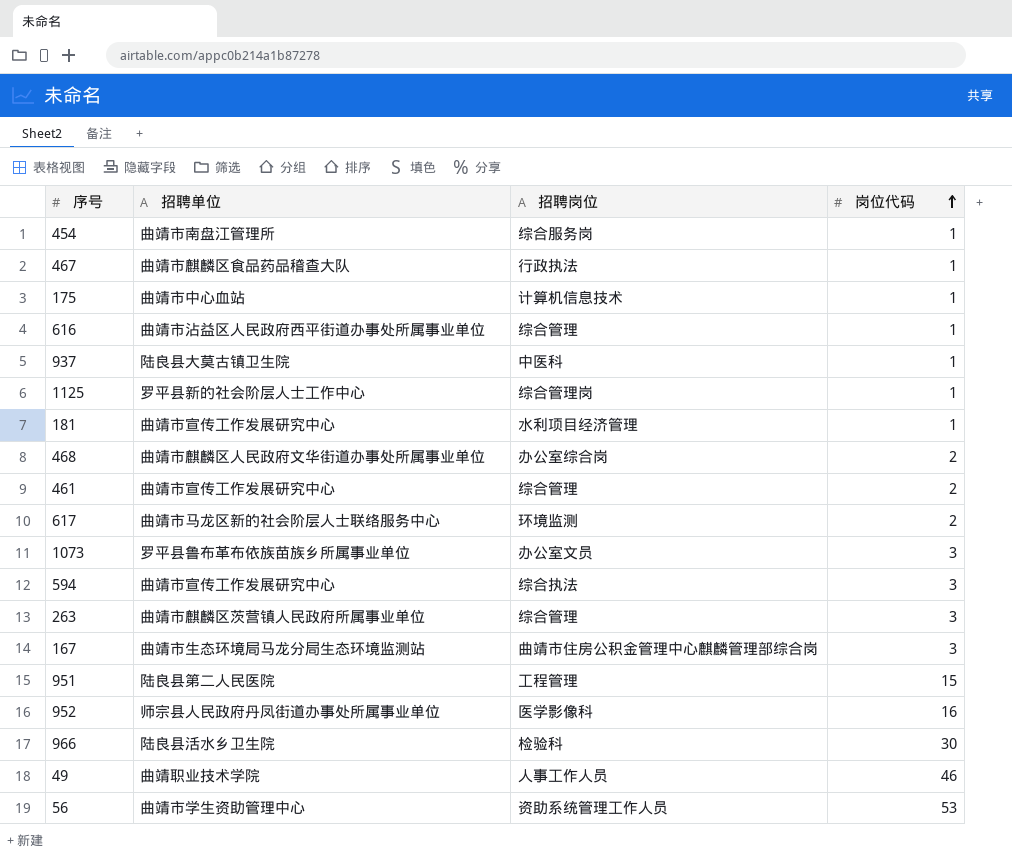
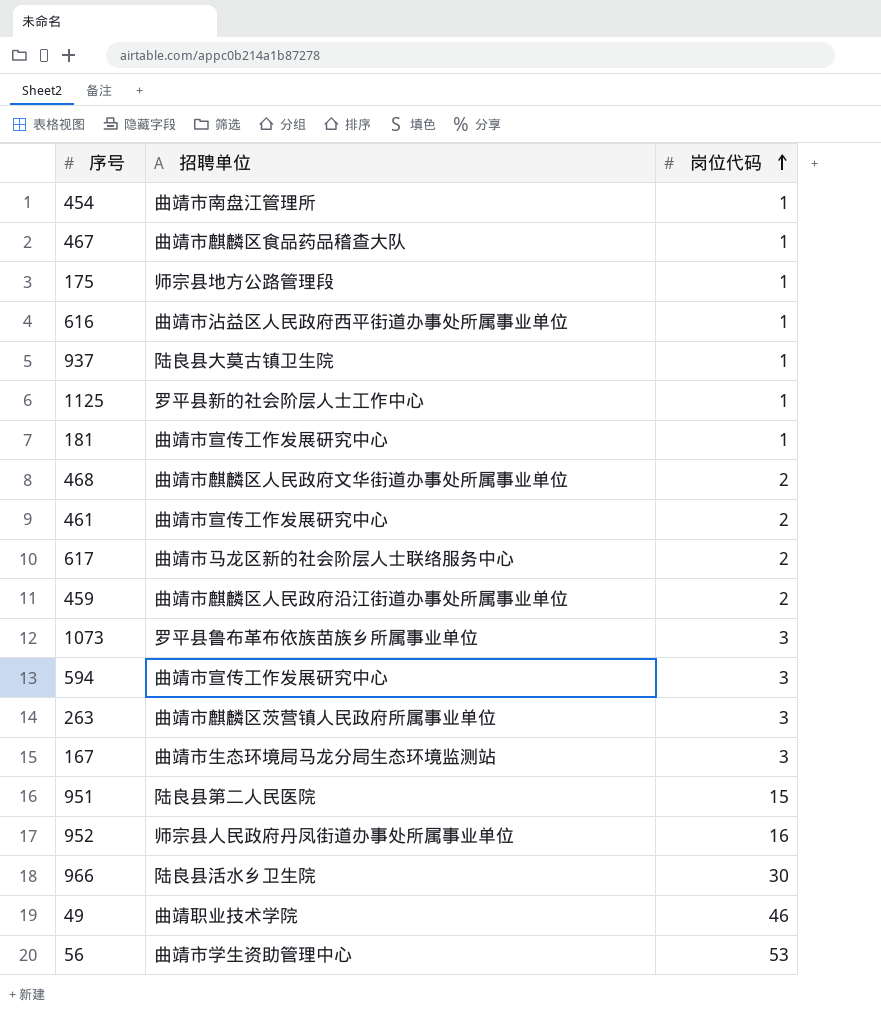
column 招聘岗位 | position: 3 -> none
175 | 招聘单位: 曲靖市中心血站 -> 师宗县地方公路管理段
row 459: none -> 曲靖市麒麟区人民政府沿江街道办事处所属事业单位 | 2

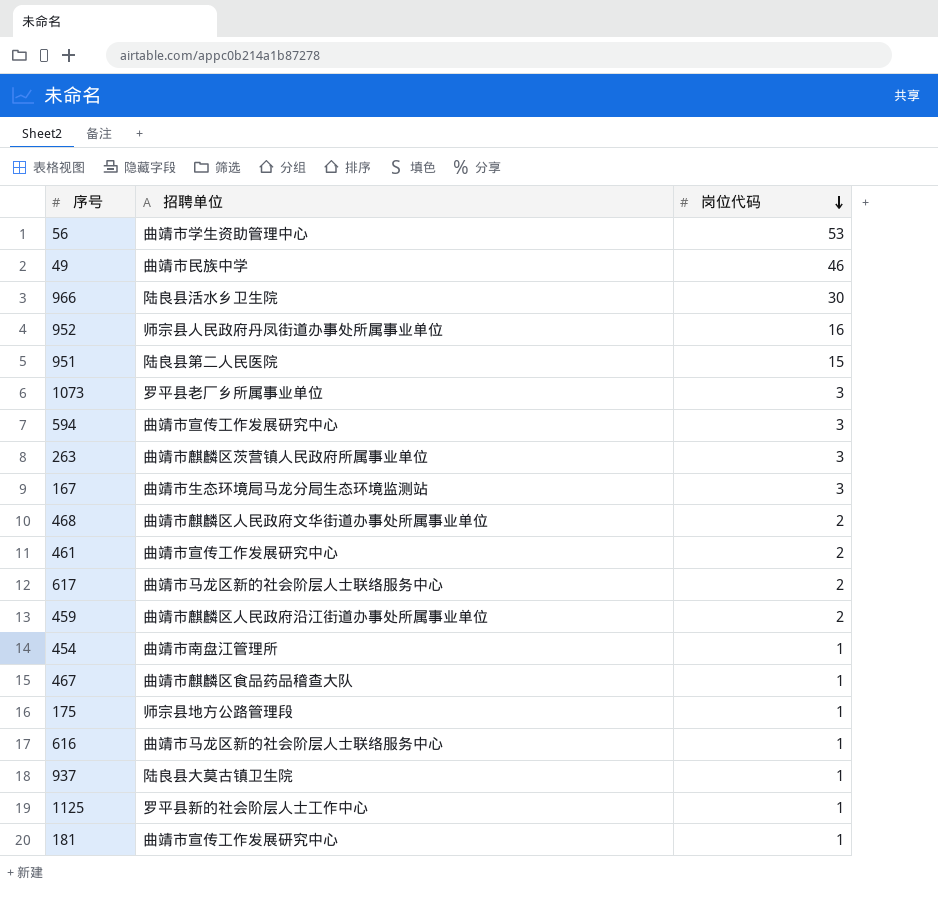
row order: 岗位代码 ascending -> 岗位代码 descending
49 | 招聘单位: 曲靖职业技术学院 -> 曲靖市民族中学
1073 | 招聘单位: 罗平县鲁布革布依族苗族乡所属事业单位 -> 罗平县老厂乡所属事业单位
616 | 招聘单位: 曲靖市沾益区人民政府西平街道办事处所属事业单位 -> 曲靖市马龙区新的社会阶层人士联络服务中心

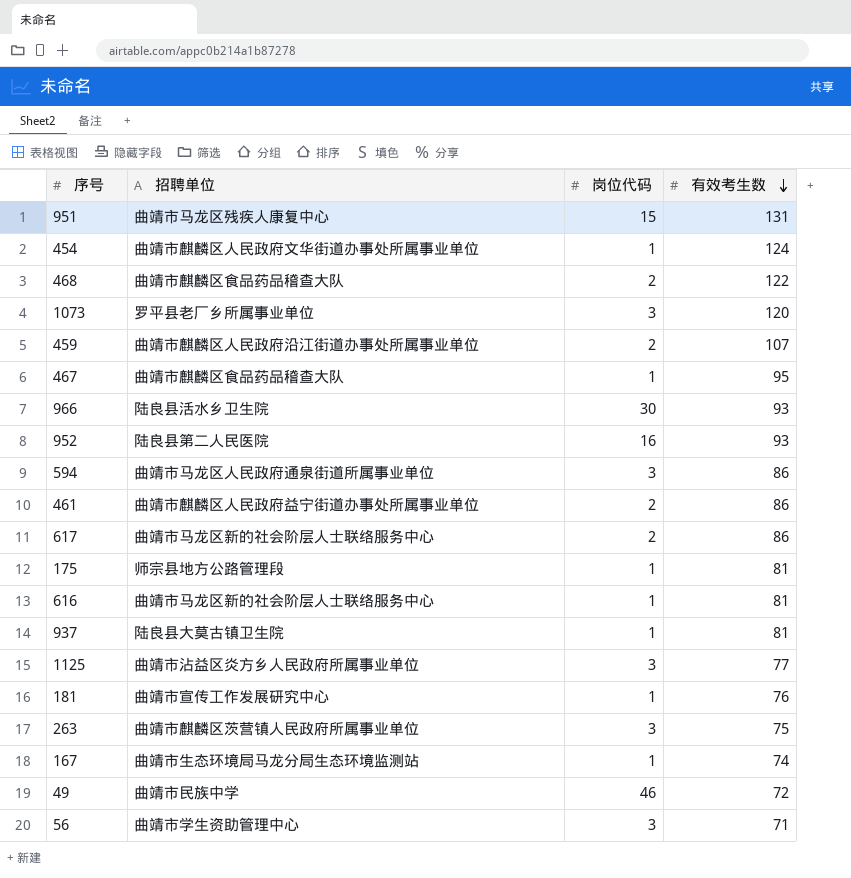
row order: 岗位代码 descending -> 有效考生数 descending
column 有效考生数 | position: none -> 4
951 | 招聘单位: 陆良县第二人民医院 -> 曲靖市马龙区残疾人康复中心
454 | 招聘单位: 曲靖市南盘江管理所 -> 曲靖市麒麟区人民政府文华街道办事处所属事业单位
468 | 招聘单位: 曲靖市麒麟区人民政府文华街道办事处所属事业单位 -> 曲靖市麒麟区食品药品稽查大队
952 | 招聘单位: 师宗县人民政府丹凤街道办事处所属事业单位 -> 陆良县第二人民医院
594 | 招聘单位: 曲靖市宣传工作发展研究中心 -> 曲靖市马龙区人民政府通泉街道所属事业单位
461 | 招聘单位: 曲靖市宣传工作发展研究中心 -> 曲靖市麒麟区人民政府益宁街道办事处所属事业单位
1125 | 招聘单位: 罗平县新的社会阶层人士工作中心 -> 曲靖市沾益区炎方乡人民政府所属事业单位
1125 | 岗位代码: 1 -> 3
167 | 岗位代码: 3 -> 1
56 | 岗位代码: 53 -> 3

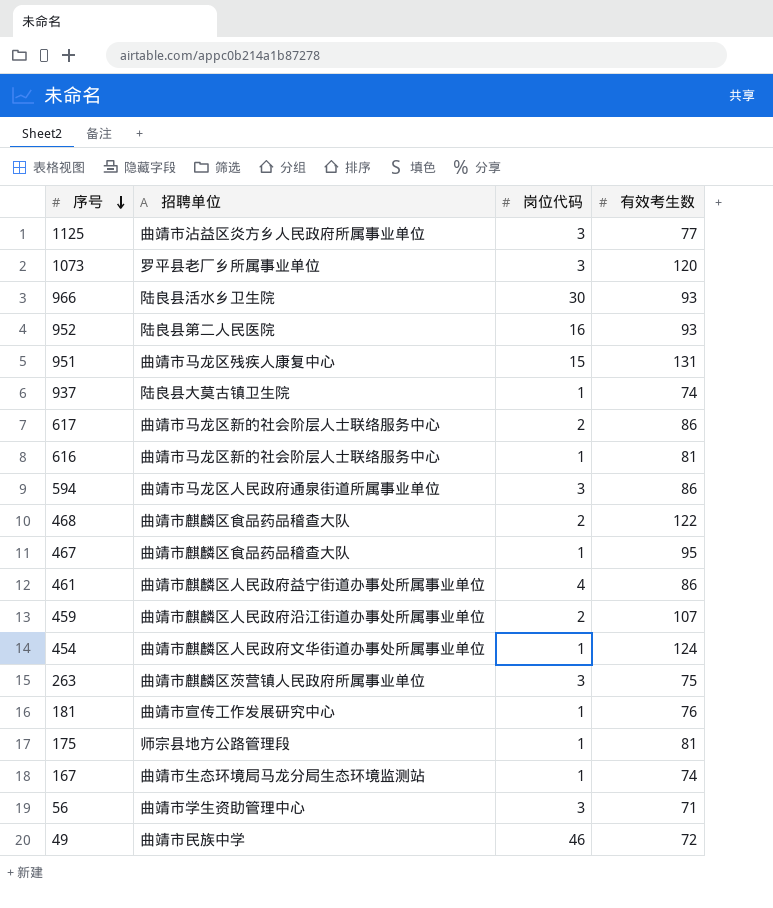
row order: 有效考生数 descending -> 序号 descending
937 | 有效考生数: 81 -> 74
461 | 岗位代码: 2 -> 4

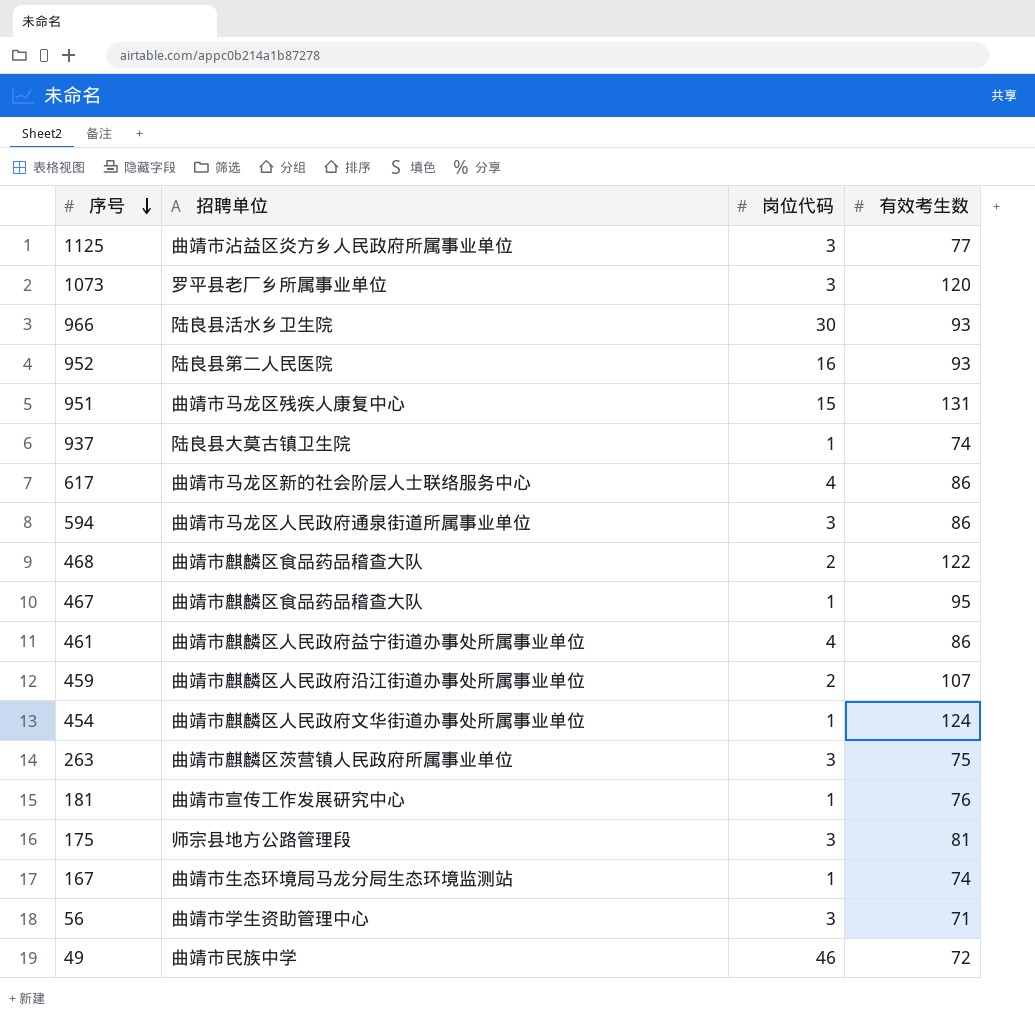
row 616: 曲靖市马龙区新的社会阶层人士联络服务中心 | 1 | 81 -> none
617 | 岗位代码: 2 -> 4
175 | 岗位代码: 1 -> 3

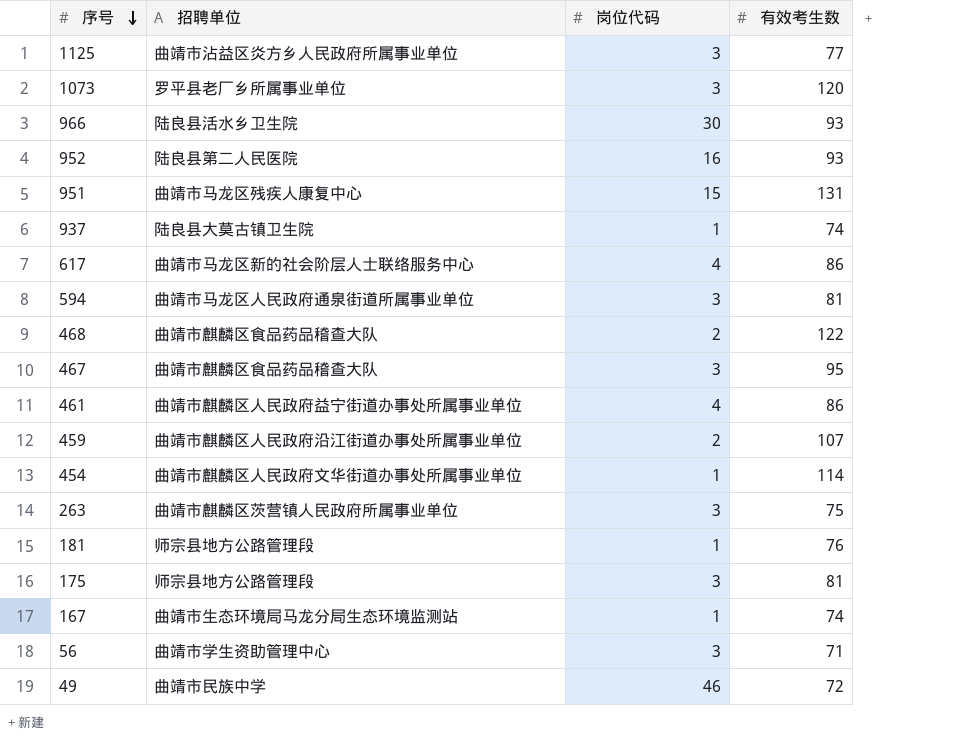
594 | 有效考生数: 86 -> 81
467 | 岗位代码: 1 -> 3
454 | 有效考生数: 124 -> 114
181 | 招聘单位: 曲靖市宣传工作发展研究中心 -> 师宗县地方公路管理段

